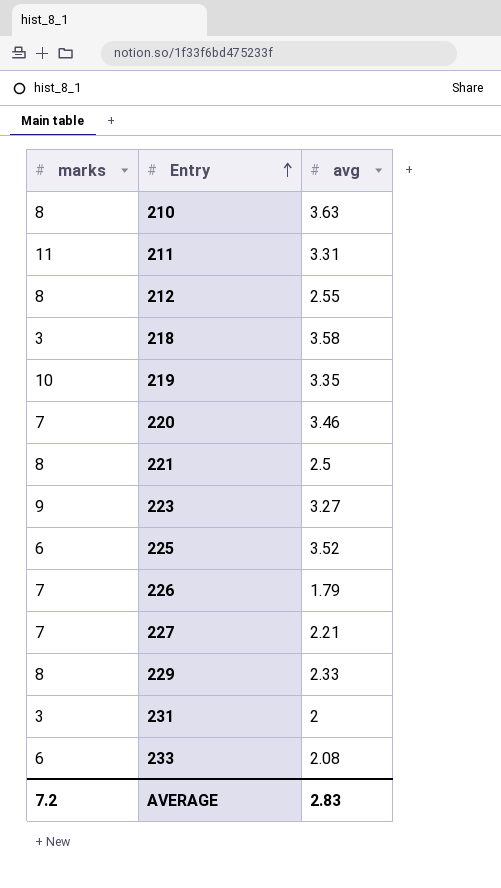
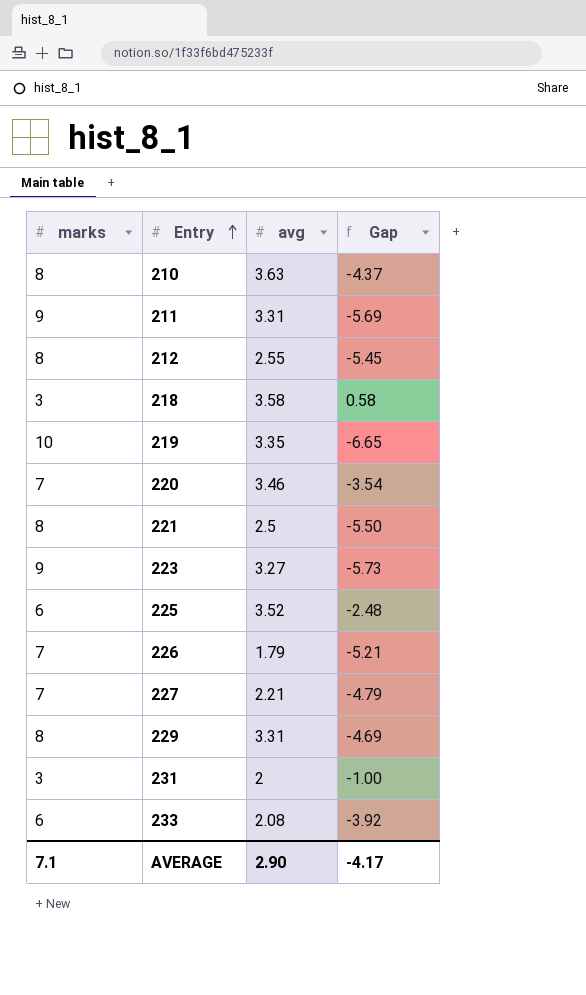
column Gap | formula: none -> [avg] - [marks]
211 | marks: 11 -> 9
229 | avg: 2.33 -> 3.31
AVERAGE | marks: 7.2 -> 7.1
AVERAGE | avg: 2.83 -> 2.90

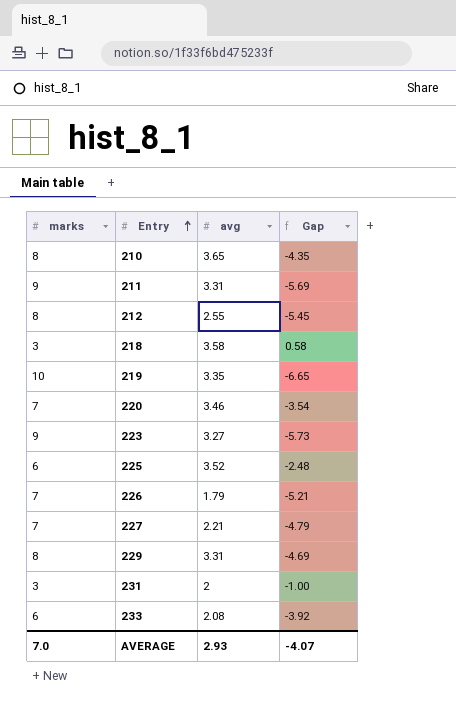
row 221: 8 | 2.5 | -5.50 -> none
210 | avg: 3.63 -> 3.65
210 | Gap: -4.37 -> -4.35
AVERAGE | marks: 7.1 -> 7.0
AVERAGE | avg: 2.90 -> 2.93
AVERAGE | Gap: -4.17 -> -4.07

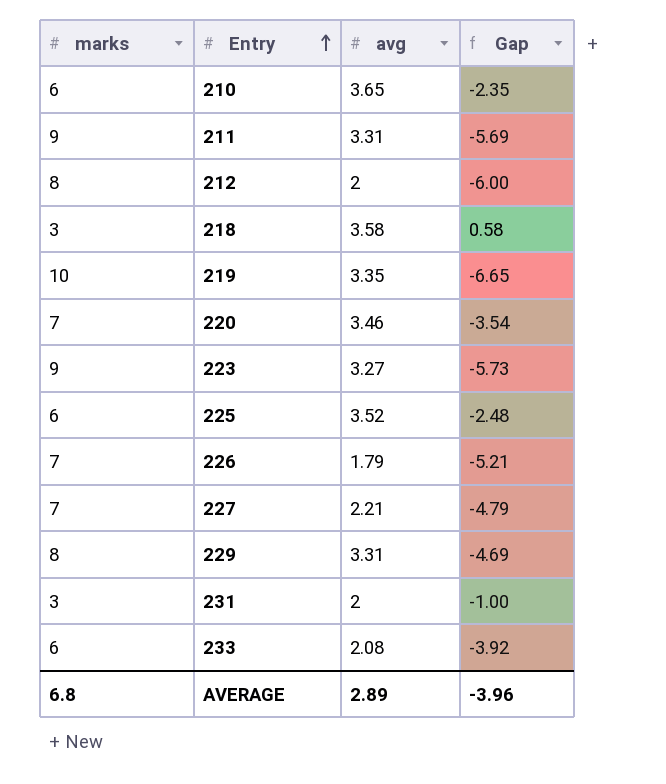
210 | marks: 8 -> 6
210 | Gap: -4.35 -> -2.35
212 | avg: 2.55 -> 2
212 | Gap: -5.45 -> -6.00
AVERAGE | marks: 7.0 -> 6.8
AVERAGE | avg: 2.93 -> 2.89
AVERAGE | Gap: -4.07 -> -3.96

